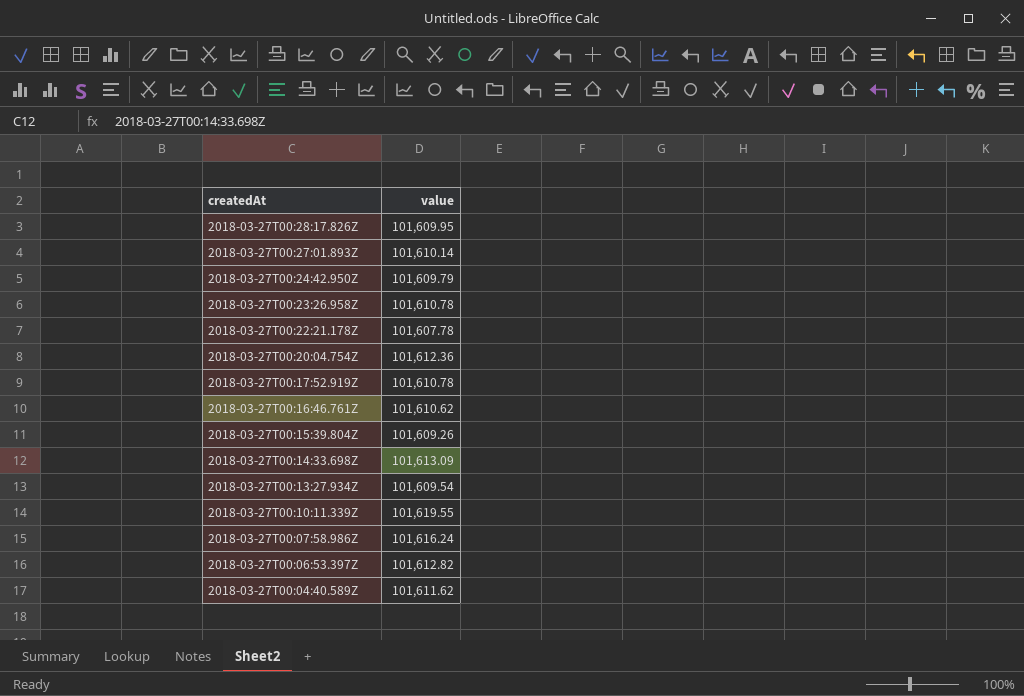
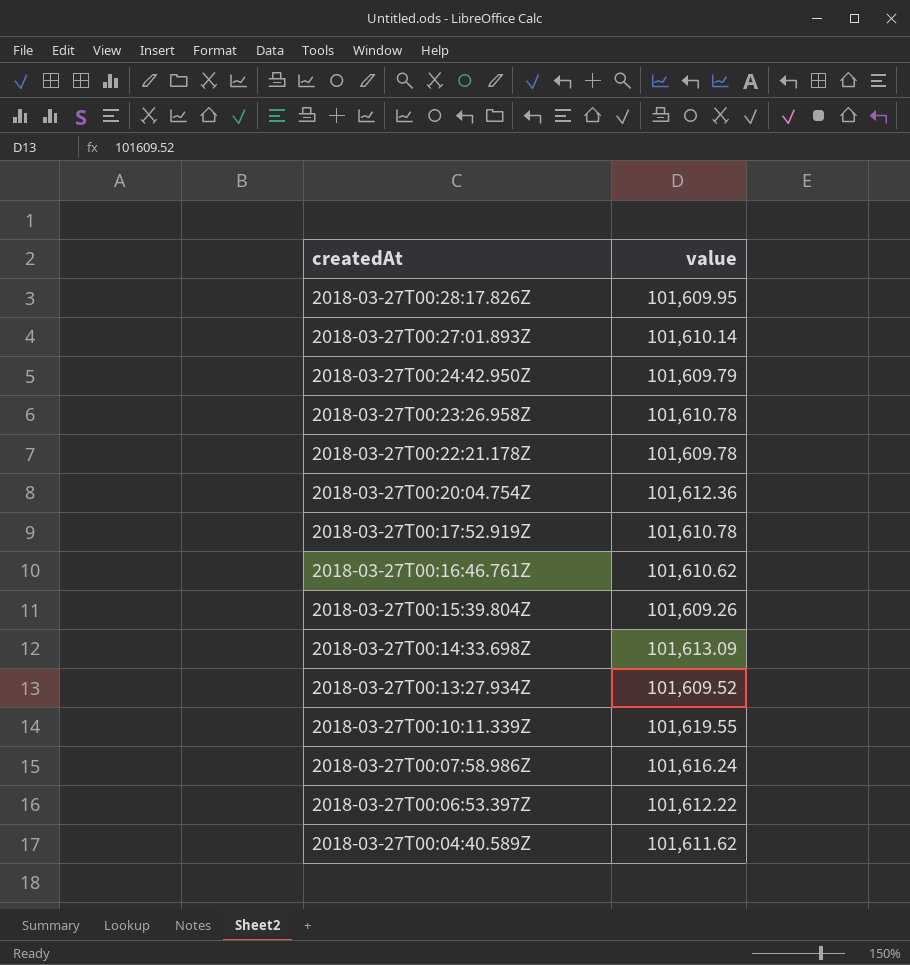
2018-03-27T00:22:21.178Z | value: 101,607.78 -> 101,609.78
2018-03-27T00:13:27.934Z | value: 101,609.54 -> 101,609.52
2018-03-27T00:06:53.397Z | value: 101,612.82 -> 101,612.22

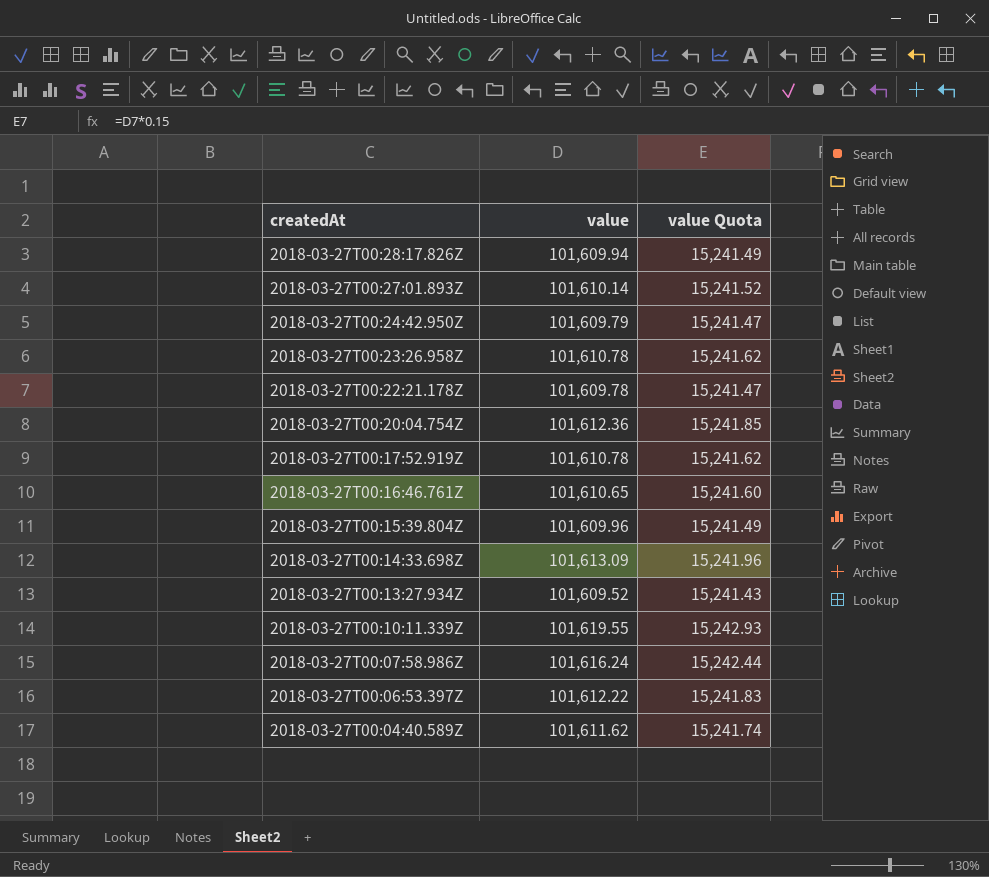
column value Quota | formula: none -> [value] * 0.15
2018-03-27T00:28:17.826Z | value: 101,609.95 -> 101,609.94
2018-03-27T00:16:46.761Z | value: 101,610.62 -> 101,610.65
2018-03-27T00:15:39.804Z | value: 101,609.26 -> 101,609.96

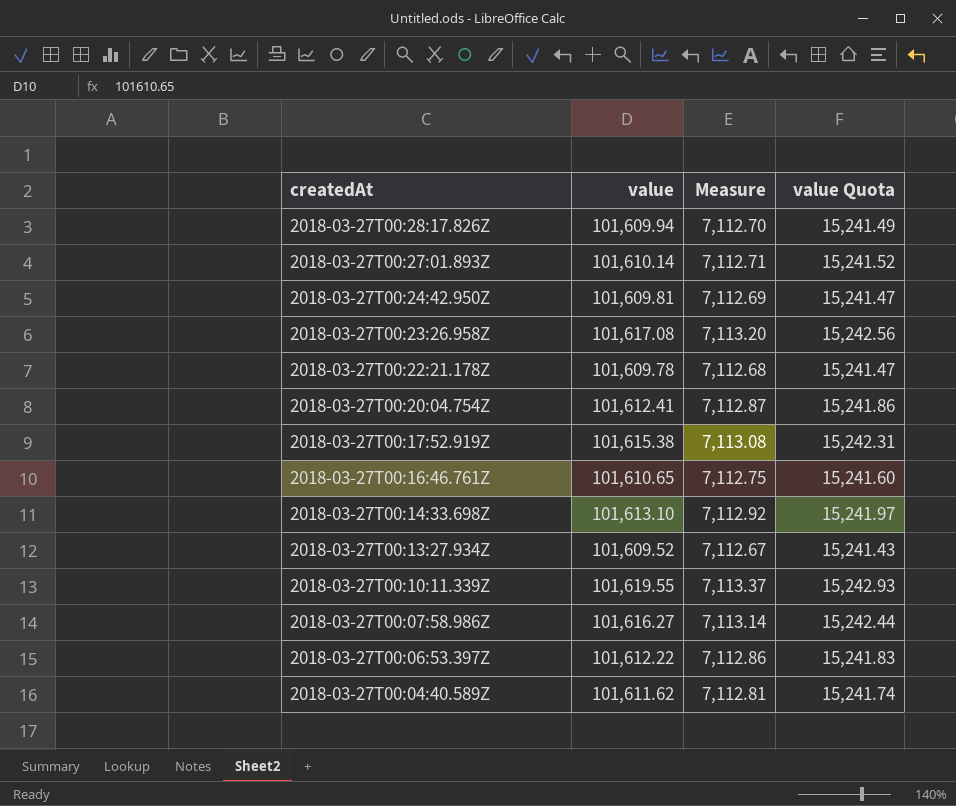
column Measure | formula: none -> [value] * 0.07
row 2018-03-27T00:15:39.804Z: 101,609.96 | 15,241.49 -> none
2018-03-27T00:24:42.950Z | value: 101,609.79 -> 101,609.81
2018-03-27T00:23:26.958Z | value: 101,610.78 -> 101,617.08
2018-03-27T00:23:26.958Z | value Quota: 15,241.62 -> 15,242.56
2018-03-27T00:20:04.754Z | value: 101,612.36 -> 101,612.41
2018-03-27T00:20:04.754Z | value Quota: 15,241.85 -> 15,241.86
2018-03-27T00:17:52.919Z | value: 101,610.78 -> 101,615.38
2018-03-27T00:17:52.919Z | value Quota: 15,241.62 -> 15,242.31
2018-03-27T00:14:33.698Z | value: 101,613.09 -> 101,613.10
2018-03-27T00:14:33.698Z | value Quota: 15,241.96 -> 15,241.97
2018-03-27T00:07:58.986Z | value: 101,616.24 -> 101,616.27

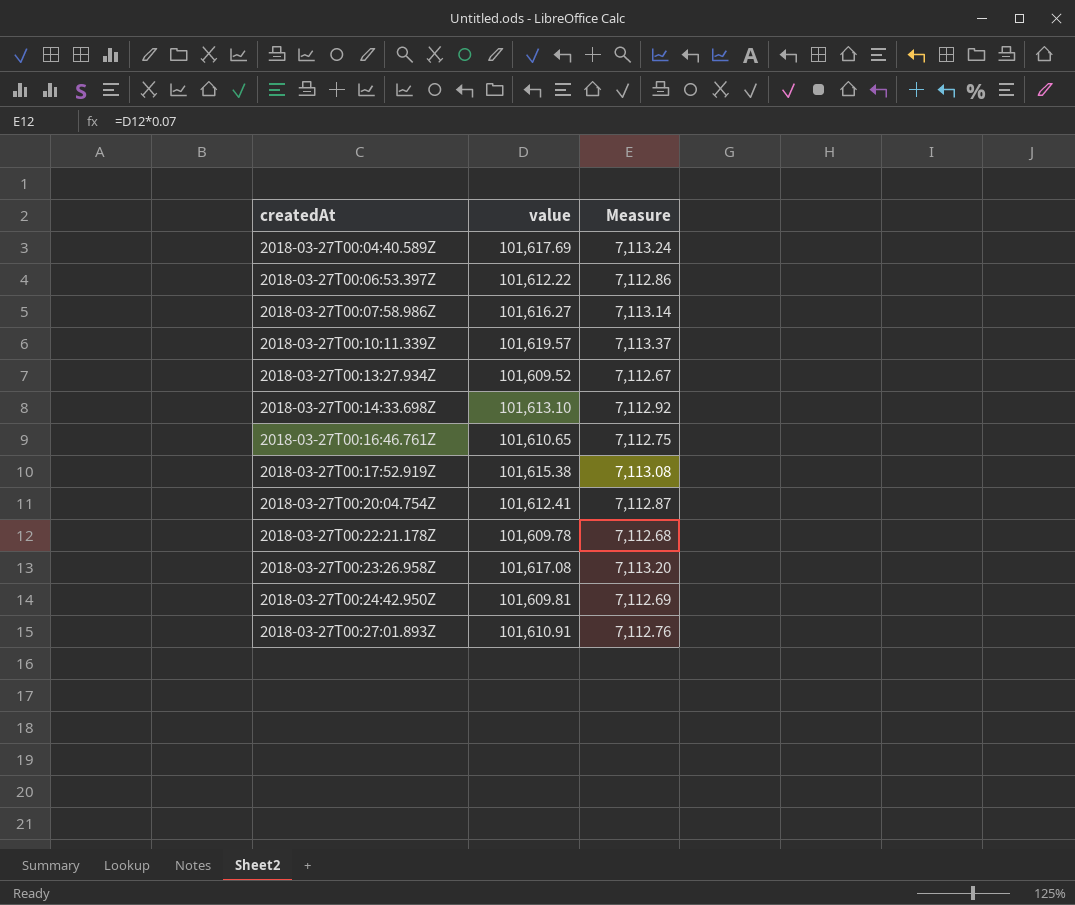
row order: createdAt descending -> createdAt ascending
column value Quota | formula: [value] * 0.15 -> none
row 2018-03-27T00:28:17.826Z: 101,609.94 | 7,112.70 | 15,241.49 -> none
2018-03-27T00:04:40.589Z | value: 101,611.62 -> 101,617.69
2018-03-27T00:04:40.589Z | Measure: 7,112.81 -> 7,113.24
2018-03-27T00:10:11.339Z | value: 101,619.55 -> 101,619.57
2018-03-27T00:27:01.893Z | value: 101,610.14 -> 101,610.91
2018-03-27T00:27:01.893Z | Measure: 7,112.71 -> 7,112.76

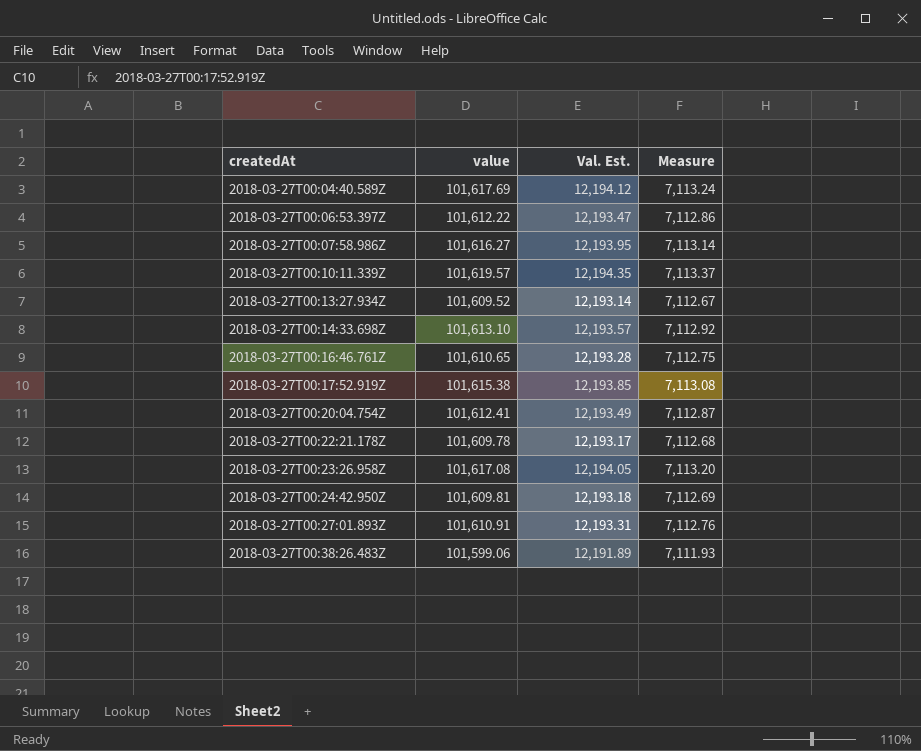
column Val. Est. | formula: none -> [value] * 0.12
row 2018-03-27T00:38:26.483Z: none -> 101,599.06 | 12,191.89 | 7,111.93

